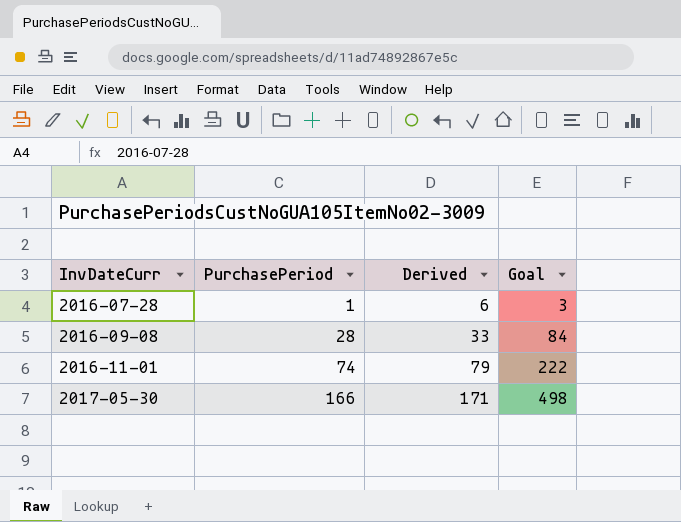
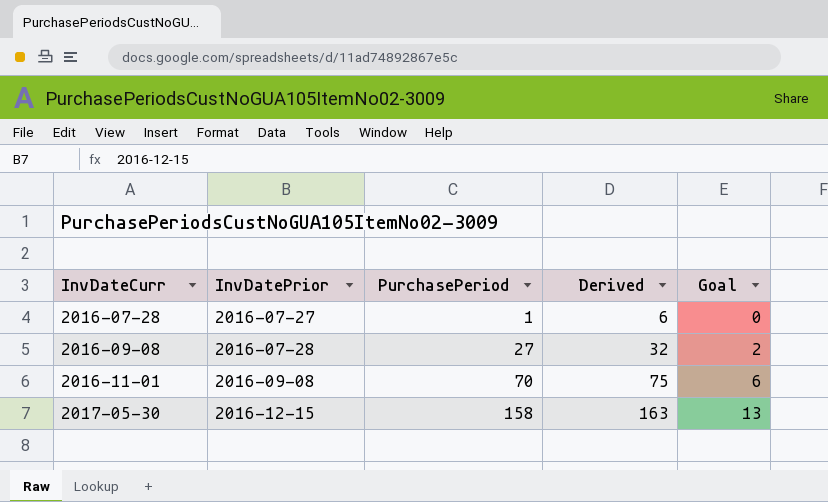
column InvDatePrior | position: none -> 2
column Goal | formula: [PurchasePeriod] * 3 -> [PurchasePeriod] * 0.08
2016-09-08 | PurchasePeriod: 28 -> 27
2016-09-08 | Derived: 33 -> 32
2016-11-01 | PurchasePeriod: 74 -> 70
2016-11-01 | Derived: 79 -> 75
2017-05-30 | PurchasePeriod: 166 -> 158
2017-05-30 | Derived: 171 -> 163

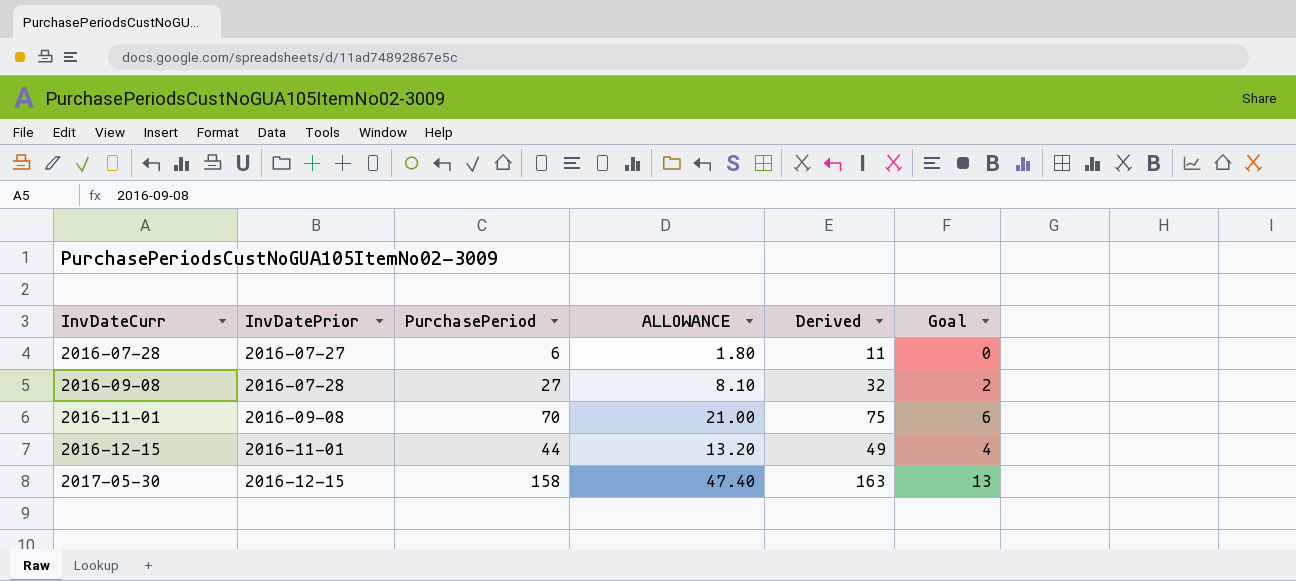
column ALLOWANCE | formula: none -> [PurchasePeriod] * 0.3
2016-07-28 | PurchasePeriod: 1 -> 6
2016-07-28 | Derived: 6 -> 11
row 2016-12-15: none -> 2016-11-01 | 44 | 13.20 | 49 | 4

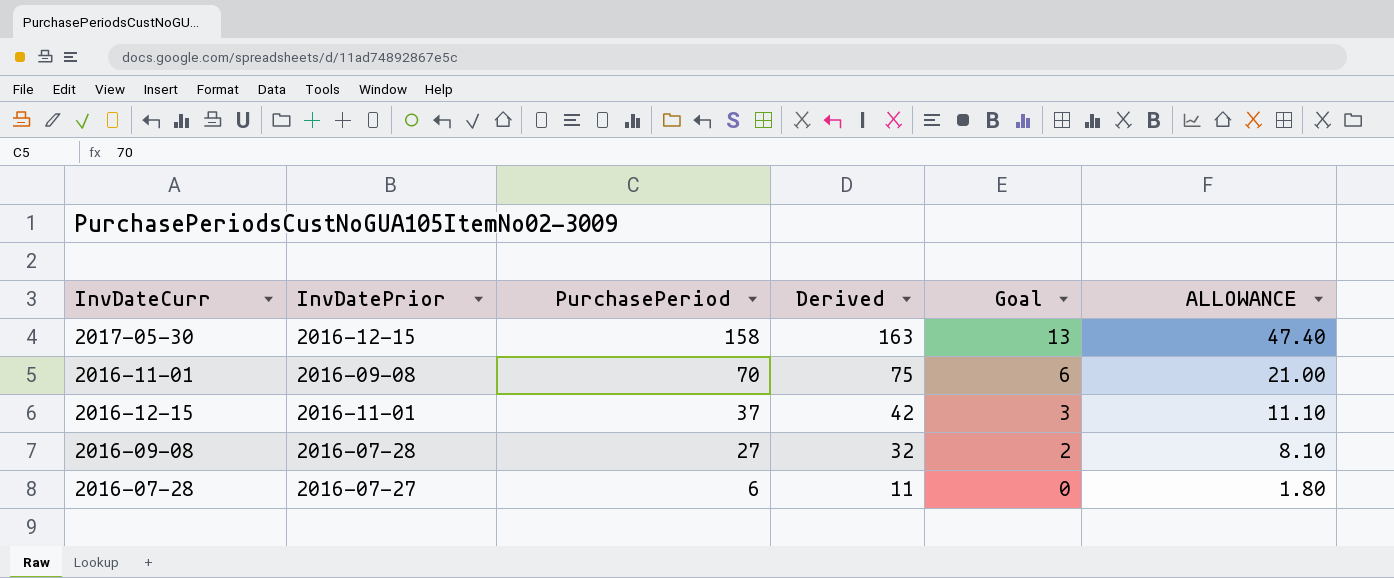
row order: InvDateCurr ascending -> PurchasePeriod descending
column ALLOWANCE | position: 4 -> 6
2016-12-15 | PurchasePeriod: 44 -> 37
2016-12-15 | Derived: 49 -> 42
2016-12-15 | Goal: 4 -> 3
2016-12-15 | ALLOWANCE: 13.20 -> 11.10

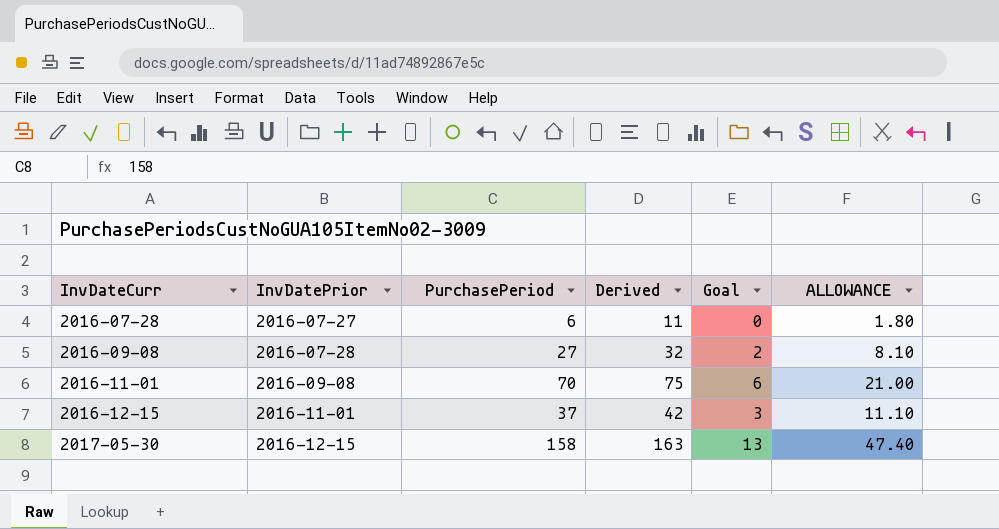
row order: PurchasePeriod descending -> InvDateCurr ascending

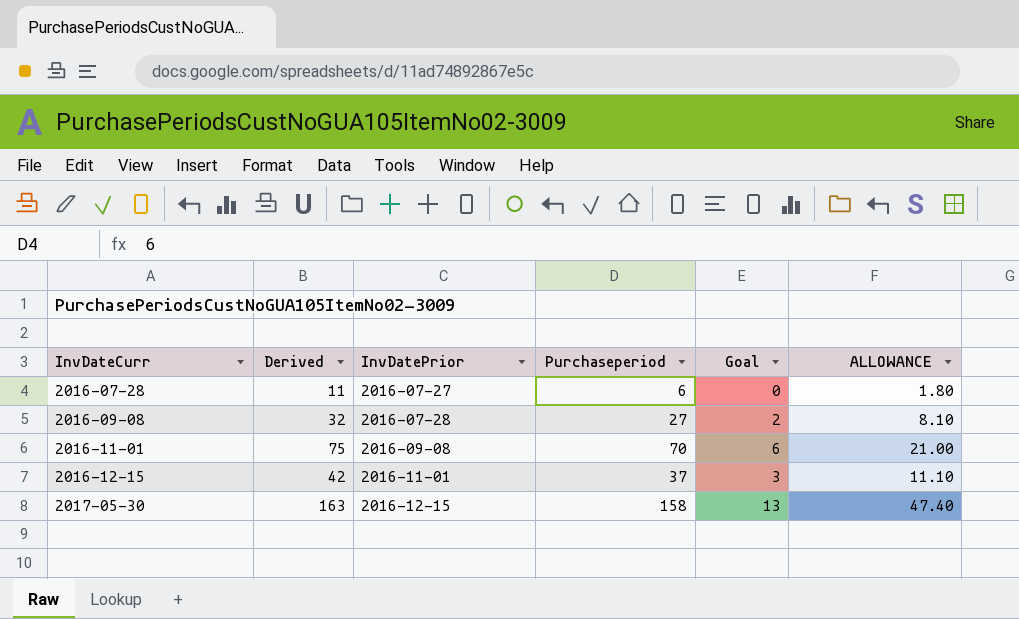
column Derived | position: 4 -> 2
column name: PurchasePeriod -> Purchaseperiod

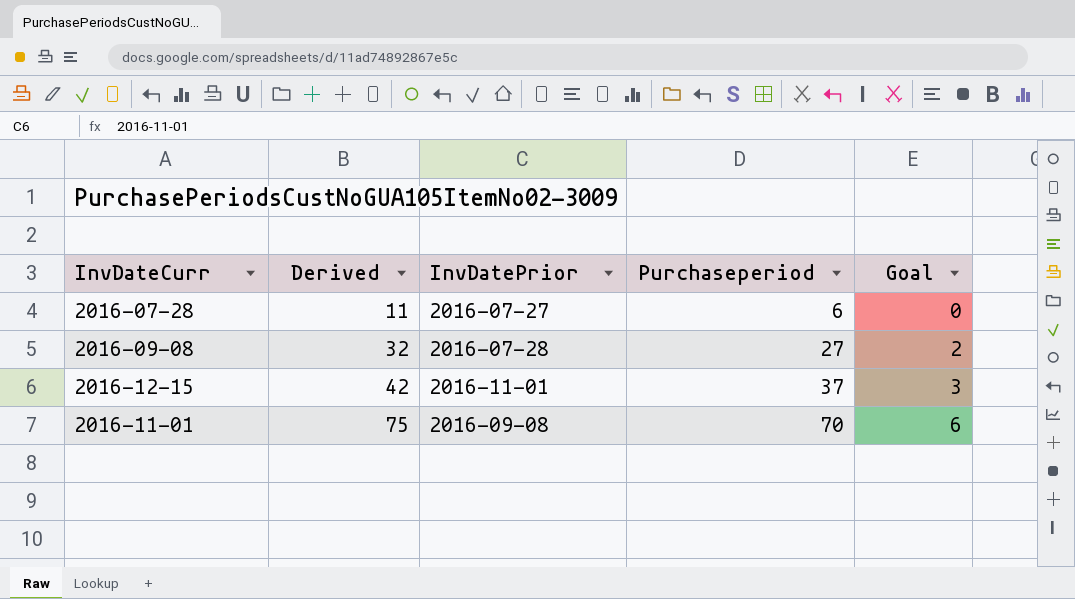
row order: InvDateCurr ascending -> Derived ascending
column ALLOWANCE | formula: [Purchaseperiod] * 0.3 -> none
row 2017-05-30: 163 | 2016-12-15 | 158 | 13 | 47.40 -> none

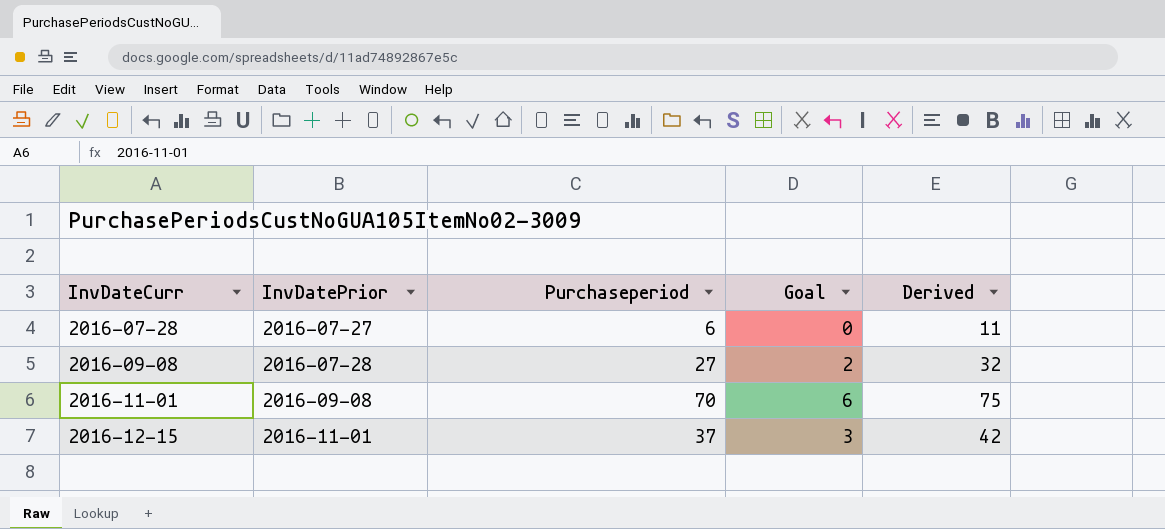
row order: Derived ascending -> InvDateCurr ascending
column Derived | position: 2 -> 5

